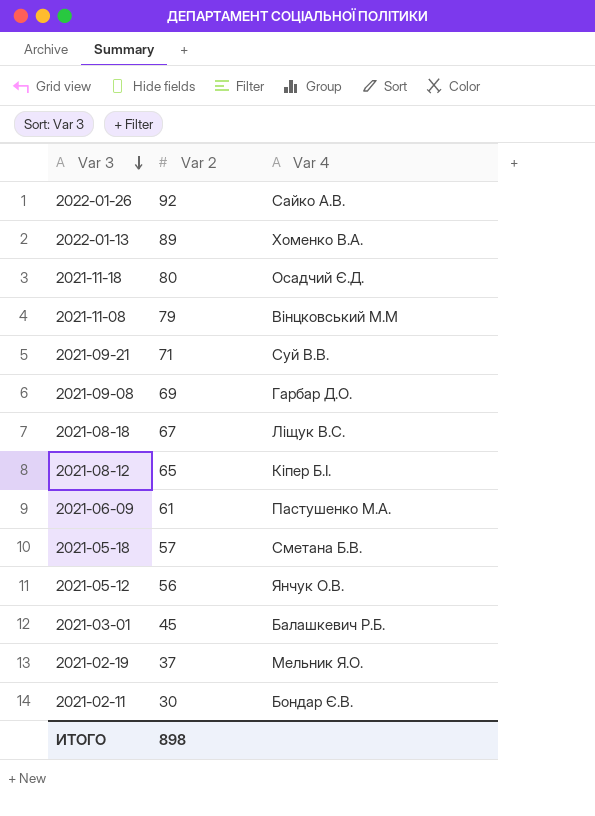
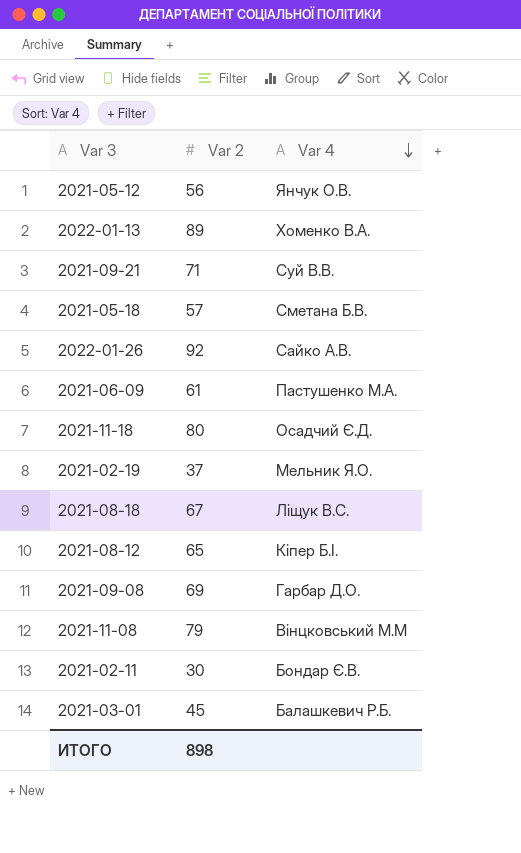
row order: Var 3 descending -> Var 4 descending

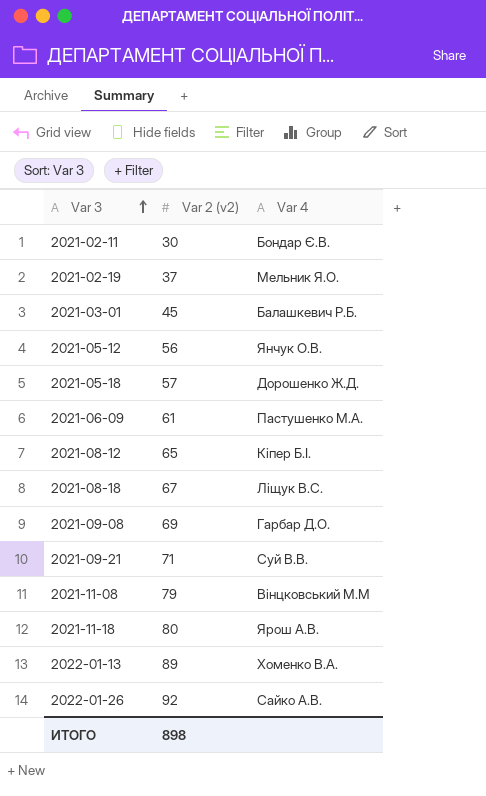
row order: Var 4 descending -> Var 3 ascending
column name: Var 2 -> Var 2 (v2)
2021-05-18 | Var 4: Сметана Б.В. -> Дорошенко Ж.Д.
2021-11-18 | Var 4: Осадчий Є.Д. -> Ярош А.В.

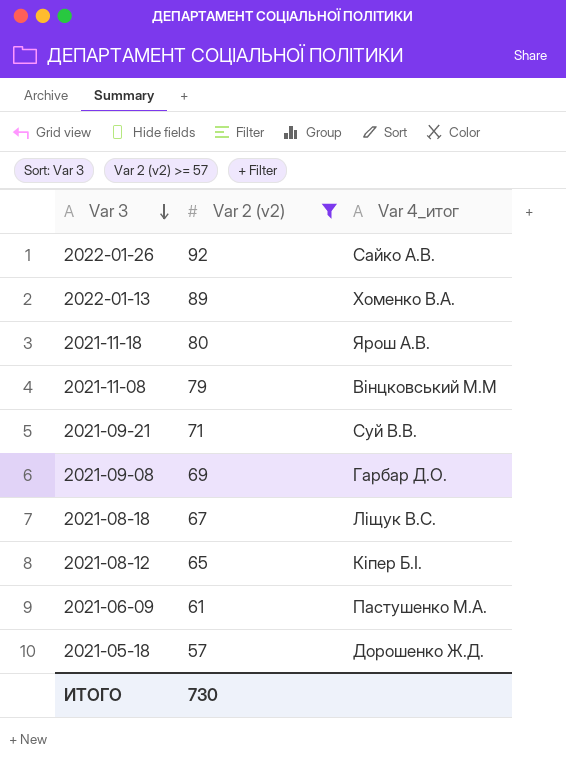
filter: none -> Var 2 (v2) >= 57
row order: Var 3 ascending -> Var 3 descending
column name: Var 4 -> Var 4_итог
ИТОГО | Var 2 (v2): 898 -> 730

